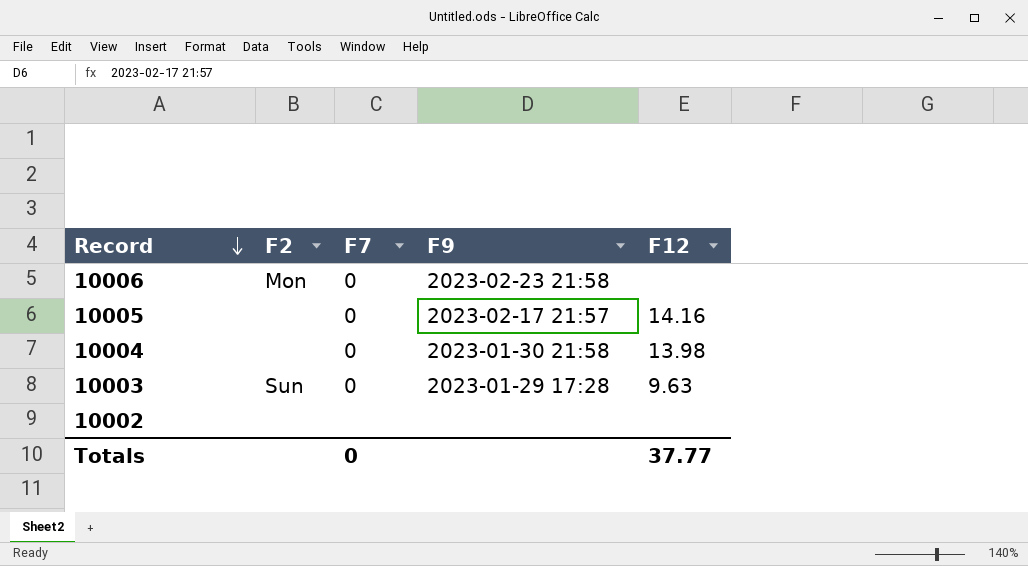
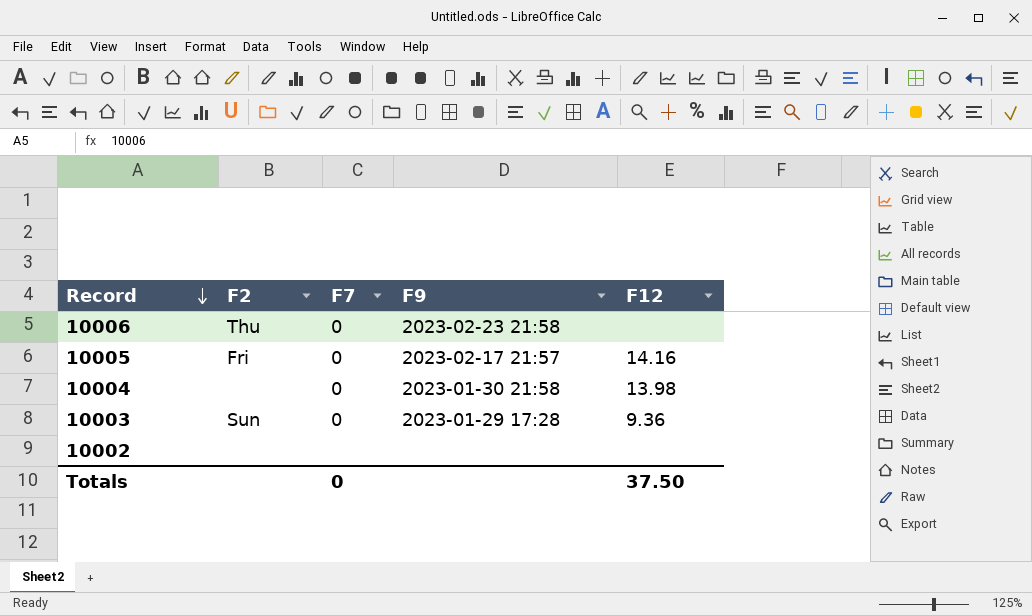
10006 | F2: Mon -> Thu
10005 | F2: none -> Fri
10003 | F12: 9.63 -> 9.36
Totals | F12: 37.77 -> 37.50

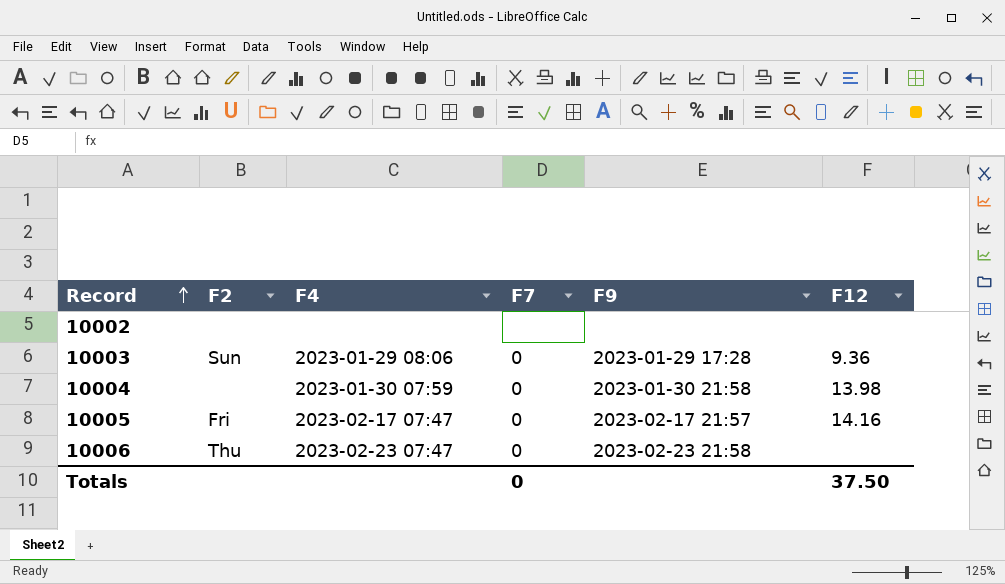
row order: Record descending -> Record ascending
column F4 | position: none -> 3

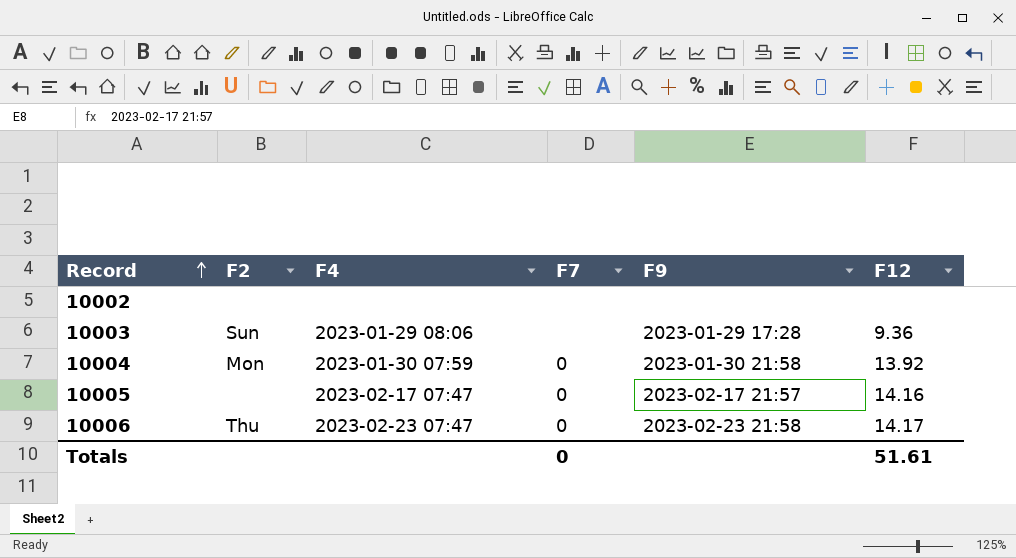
10003 | F7: 0 -> none
10004 | F2: none -> Mon
10004 | F12: 13.98 -> 13.92
10005 | F2: Fri -> none
10006 | F12: none -> 14.17
Totals | F12: 37.50 -> 51.61

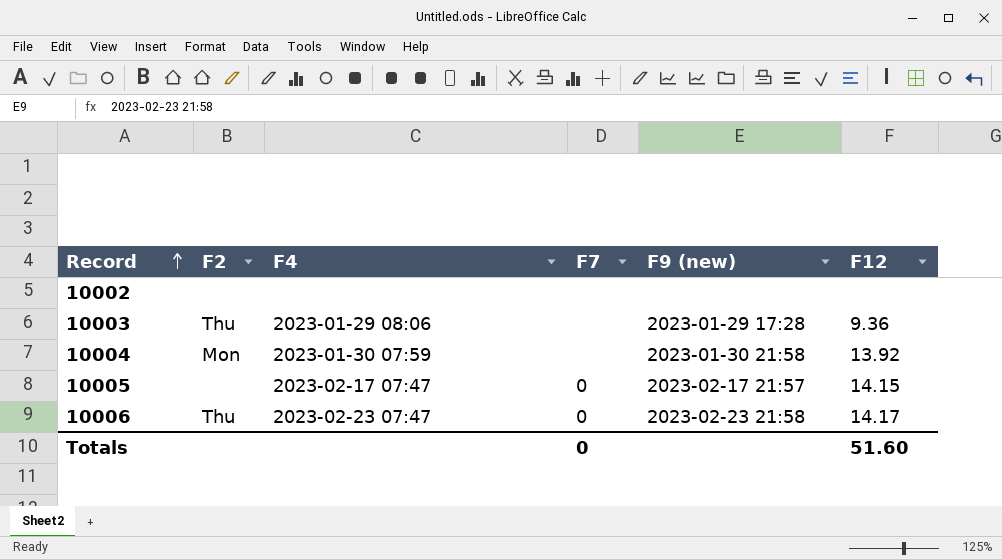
column name: F9 -> F9 (new)
10003 | F2: Sun -> Thu
10004 | F7: 0 -> none
10005 | F12: 14.16 -> 14.15
Totals | F12: 51.61 -> 51.60

